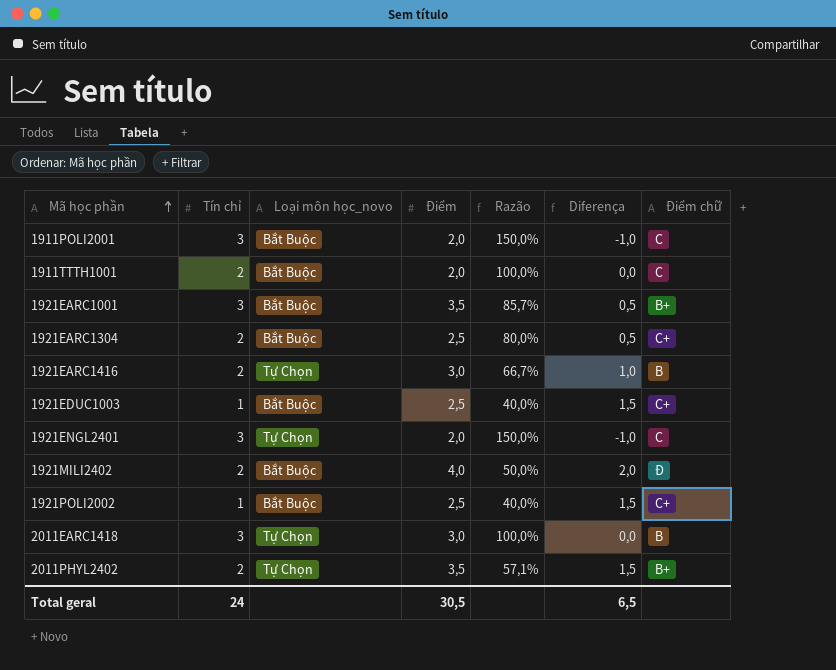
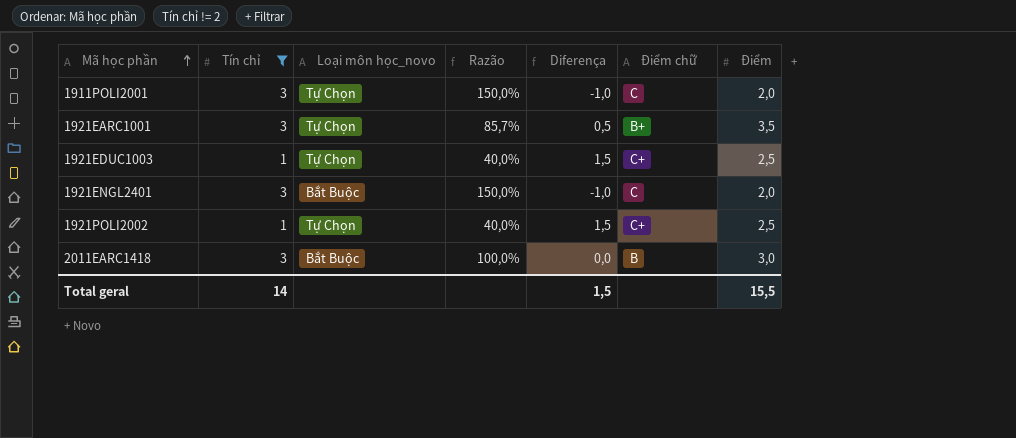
filter: none -> Tín chỉ != 2
column Điểm | position: 4 -> 7
1911POLI2001 | Loại môn học_novo: Bắt Buộc -> Tự Chọn
1921EARC1001 | Loại môn học_novo: Bắt Buộc -> Tự Chọn
1921EDUC1003 | Loại môn học_novo: Bắt Buộc -> Tự Chọn
1921ENGL2401 | Loại môn học_novo: Tự Chọn -> Bắt Buộc
1921POLI2002 | Loại môn học_novo: Bắt Buộc -> Tự Chọn
2011EARC1418 | Loại môn học_novo: Tự Chọn -> Bắt Buộc
Total geral | Tín chỉ: 24 -> 14
Total geral | Diferença: 6,5 -> 1,5
Total geral | Điểm: 30,5 -> 15,5

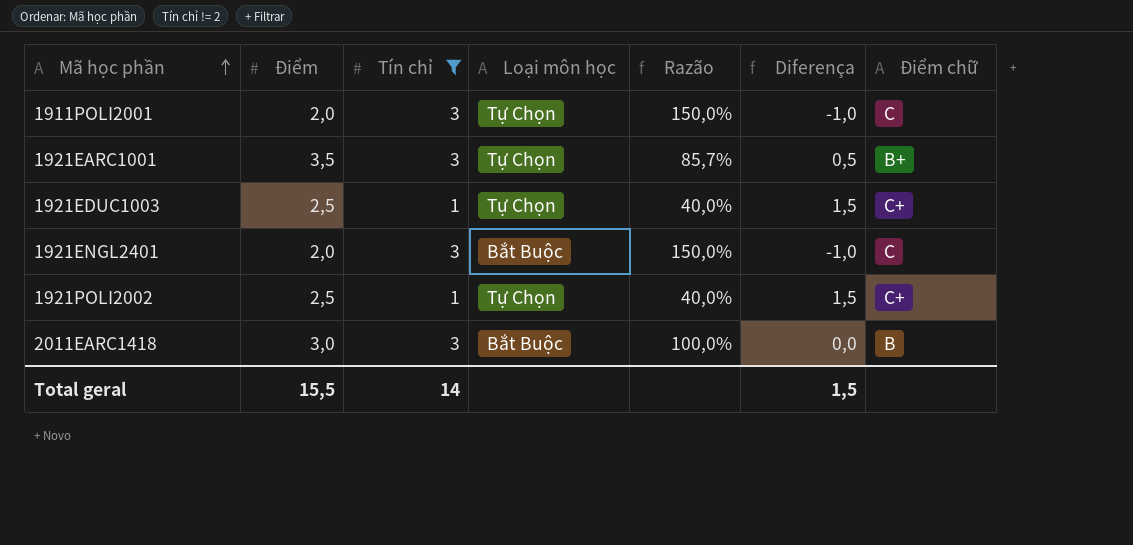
column Điểm | position: 7 -> 2
column name: Loại môn học_novo -> Loại môn học

